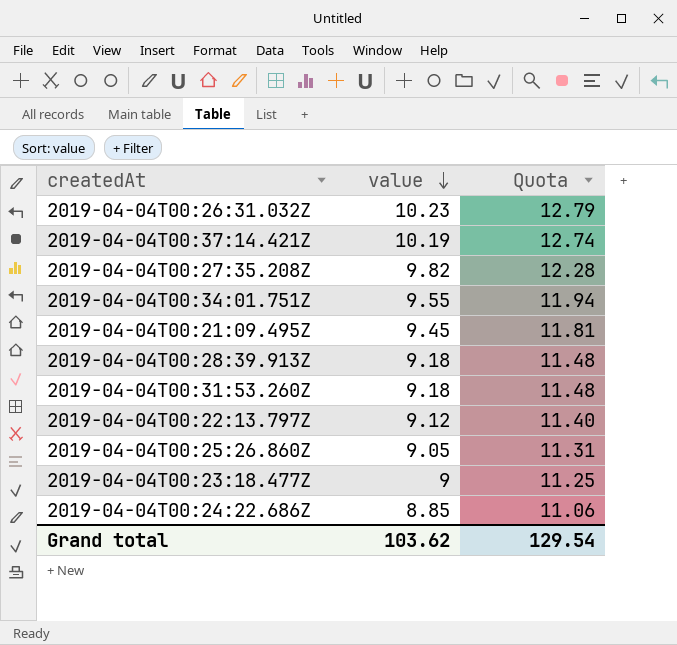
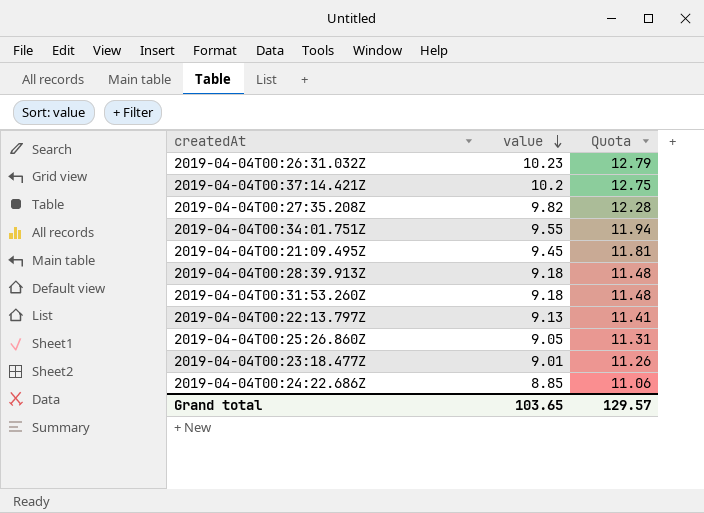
2019-04-04T00:37:14.421Z | value: 10.19 -> 10.2
2019-04-04T00:37:14.421Z | Quota: 12.74 -> 12.75
2019-04-04T00:22:13.797Z | value: 9.12 -> 9.13
2019-04-04T00:22:13.797Z | Quota: 11.40 -> 11.41
2019-04-04T00:23:18.477Z | value: 9 -> 9.01
2019-04-04T00:23:18.477Z | Quota: 11.25 -> 11.26
Grand total | value: 103.62 -> 103.65
Grand total | Quota: 129.54 -> 129.57

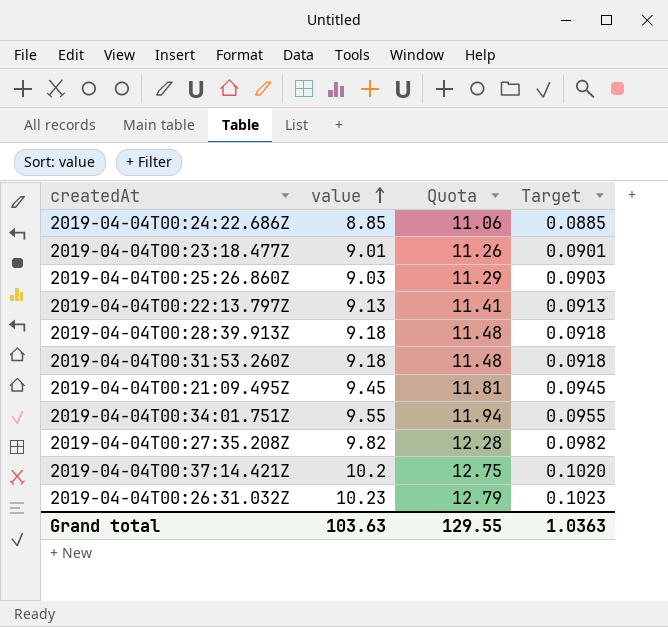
row order: value descending -> value ascending
column Target | formula: none -> [value] * 0.01
2019-04-04T00:25:26.860Z | value: 9.05 -> 9.03
2019-04-04T00:25:26.860Z | Quota: 11.31 -> 11.29
Grand total | value: 103.65 -> 103.63
Grand total | Quota: 129.57 -> 129.55

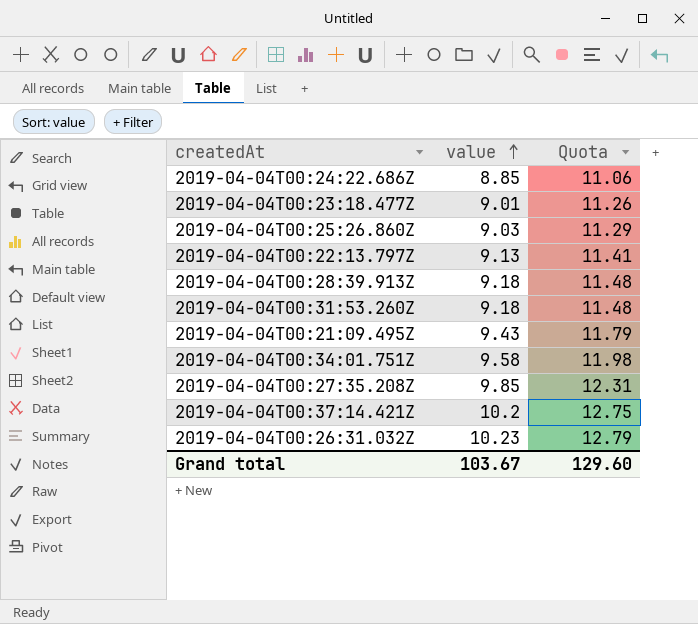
column Target | formula: [value] * 0.01 -> none
2019-04-04T00:21:09.495Z | value: 9.45 -> 9.43
2019-04-04T00:21:09.495Z | Quota: 11.81 -> 11.79
2019-04-04T00:34:01.751Z | value: 9.55 -> 9.58
2019-04-04T00:34:01.751Z | Quota: 11.94 -> 11.98
2019-04-04T00:27:35.208Z | value: 9.82 -> 9.85
2019-04-04T00:27:35.208Z | Quota: 12.28 -> 12.31
Grand total | value: 103.63 -> 103.67
Grand total | Quota: 129.55 -> 129.60

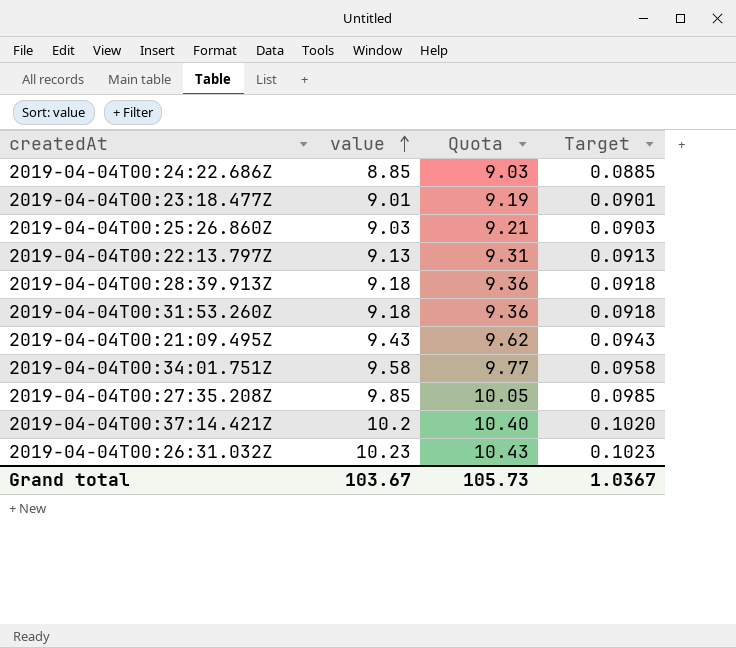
column Quota | formula: [value] * 1.25 -> [value] * 1.02
column Target | formula: none -> [value] * 0.01
Grand total | Quota: 129.60 -> 105.73

